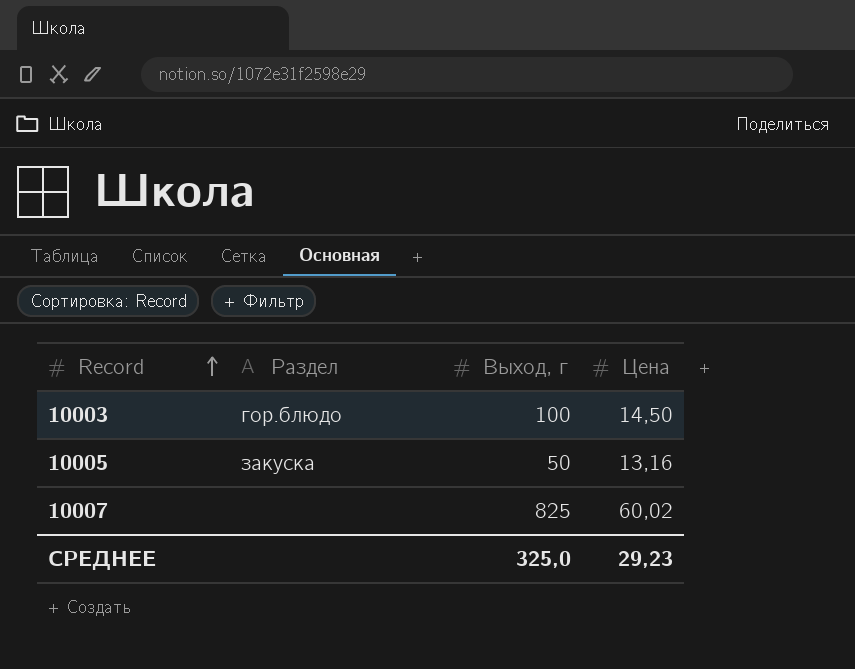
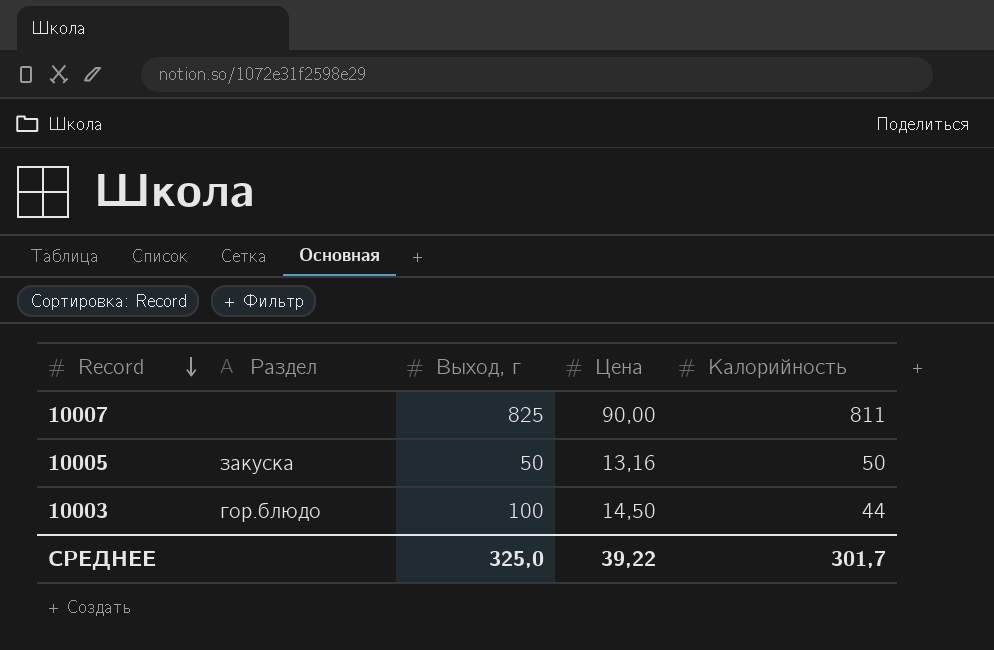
row order: Record ascending -> Record descending
column Калорийность | position: none -> 5
10007 | Цена: 60,02 -> 90,00
СРЕДНЕЕ | Цена: 29,23 -> 39,22

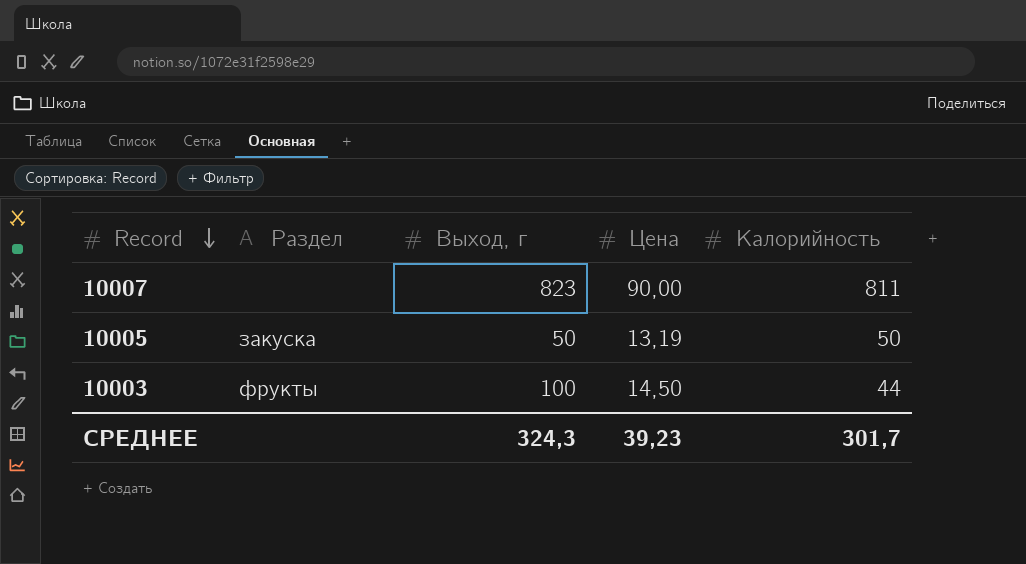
10007 | Выход, г: 825 -> 823
10005 | Цена: 13,16 -> 13,19
10003 | Раздел: гор.блюдо -> фрукты
СРЕДНЕЕ | Выход, г: 325,0 -> 324,3
СРЕДНЕЕ | Цена: 39,22 -> 39,23

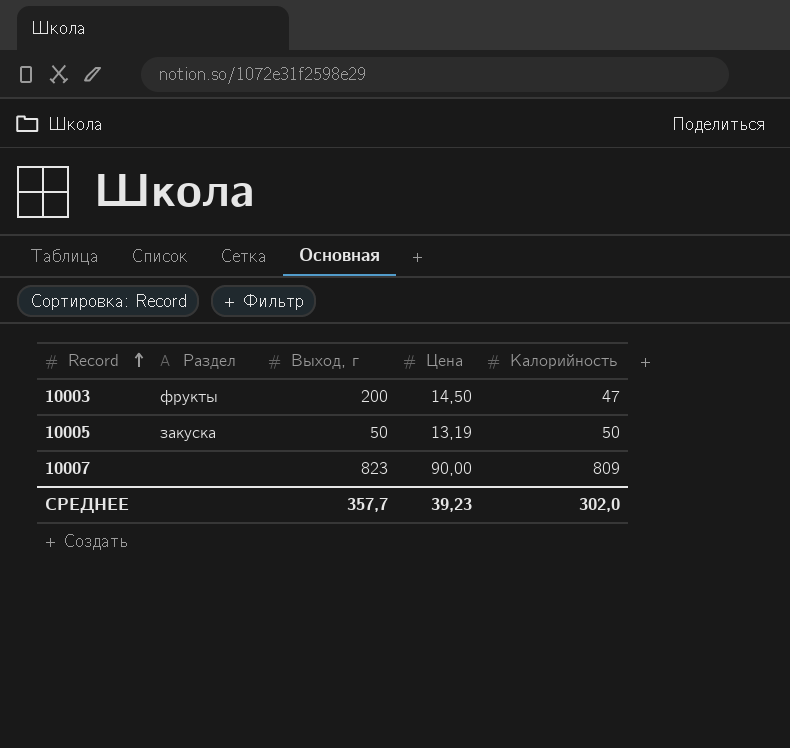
row order: Record descending -> Record ascending
10003 | Выход, г: 100 -> 200
10003 | Калорийность: 44 -> 47
10007 | Калорийность: 811 -> 809
СРЕДНЕЕ | Выход, г: 324,3 -> 357,7
СРЕДНЕЕ | Калорийность: 301,7 -> 302,0

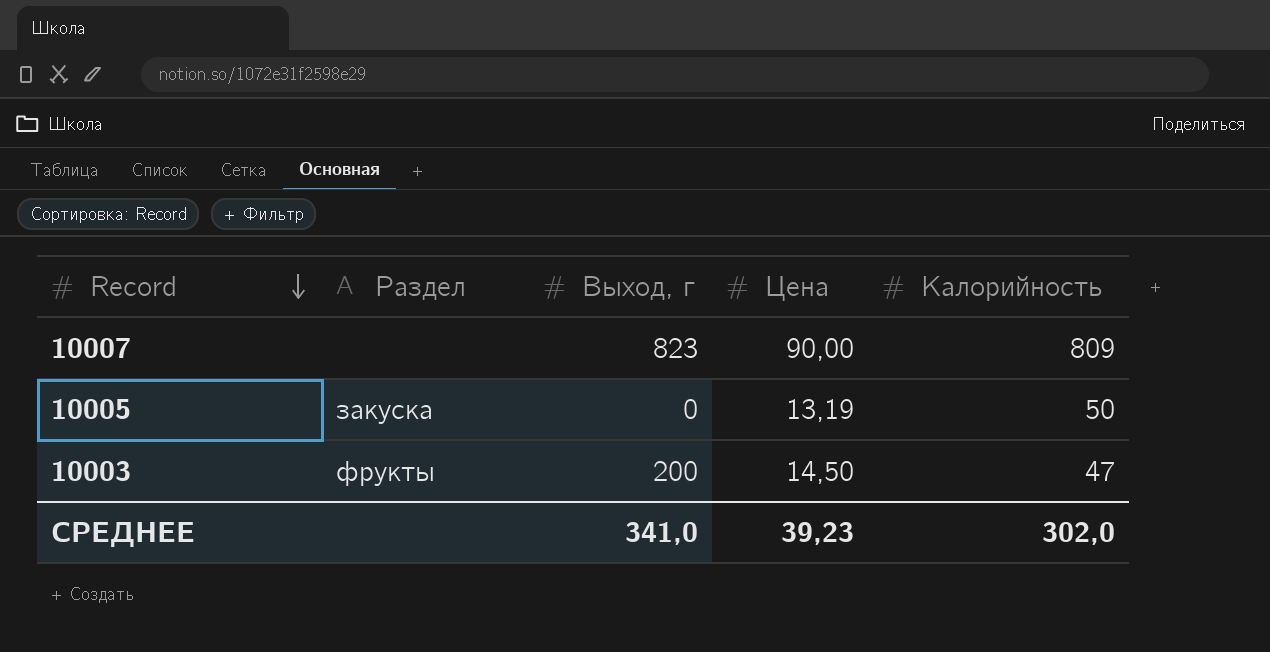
row order: Record ascending -> Record descending
10005 | Выход, г: 50 -> 0
СРЕДНЕЕ | Выход, г: 357,7 -> 341,0

